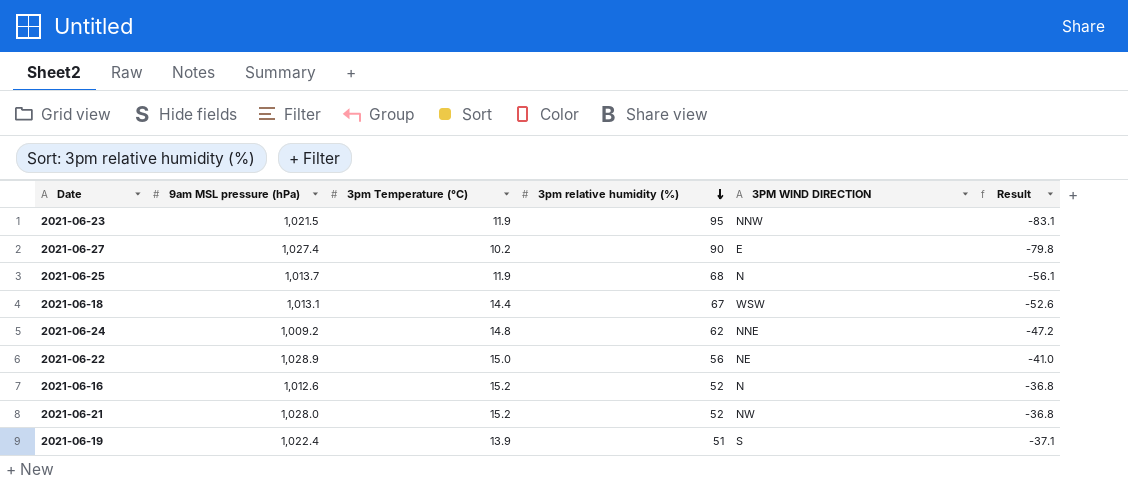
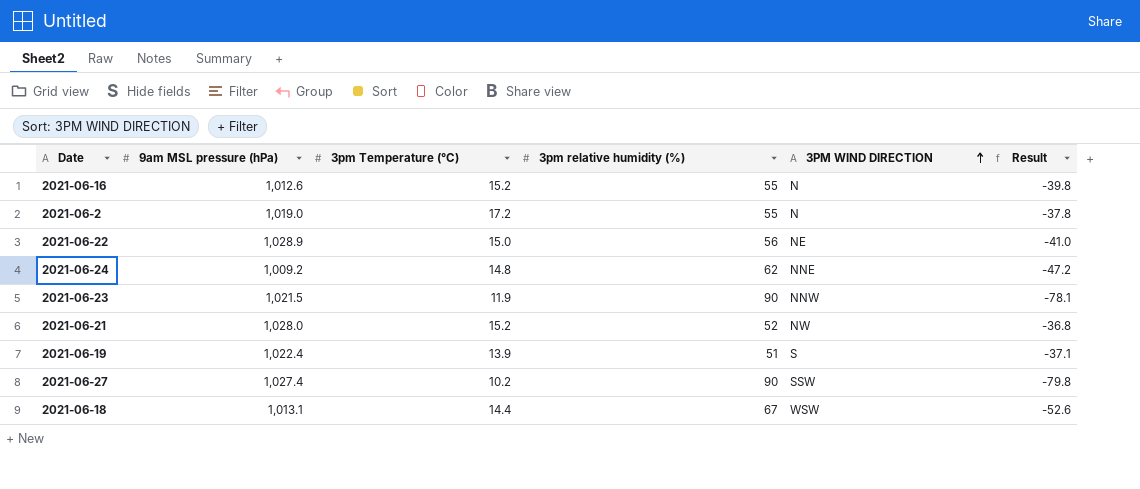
row order: 3pm relative humidity (%) descending -> 3PM WIND DIRECTION ascending
row 2021-06-25: 1,013.7 | 11.9 | 68 | N | -56.1 -> none
2021-06-16 | 3pm relative humidity (%): 52 -> 55
2021-06-16 | Result: -36.8 -> -39.8
row 2021-06-2: none -> 1,019.0 | 17.2 | 55 | N | -37.8
2021-06-23 | 3pm relative humidity (%): 95 -> 90
2021-06-23 | Result: -83.1 -> -78.1
2021-06-27 | 3PM WIND DIRECTION: E -> SSW

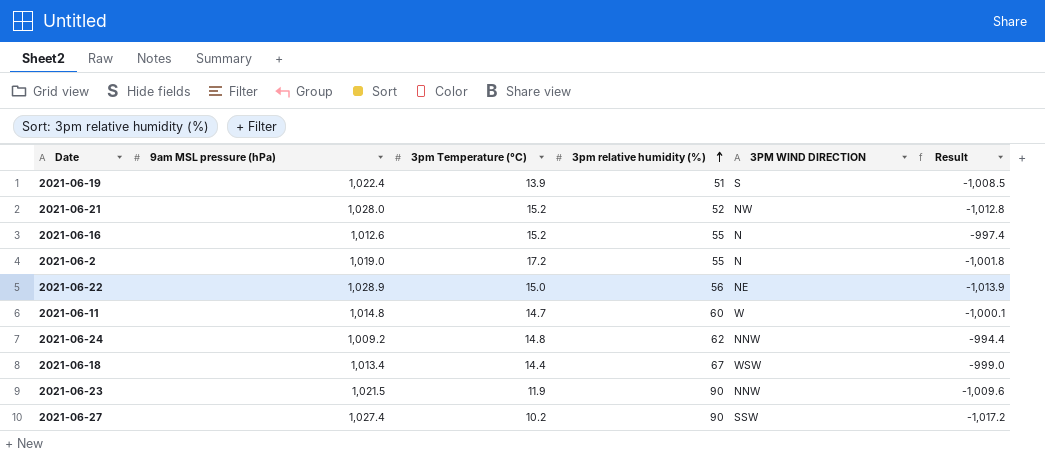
row order: 3PM WIND DIRECTION ascending -> 3pm relative humidity (%) ascending
column Result | formula: [3pm Temperature (°C)] - [3pm relative humidity (%)] -> [3pm Temperature (°C)] - [9am MSL pressure (hPa)]
row 2021-06-11: none -> 1,014.8 | 14.7 | 60 | W | -1,000.1
2021-06-24 | 3PM WIND DIRECTION: NNE -> NNW
2021-06-18 | 9am MSL pressure (hPa): 1,013.1 -> 1,013.4

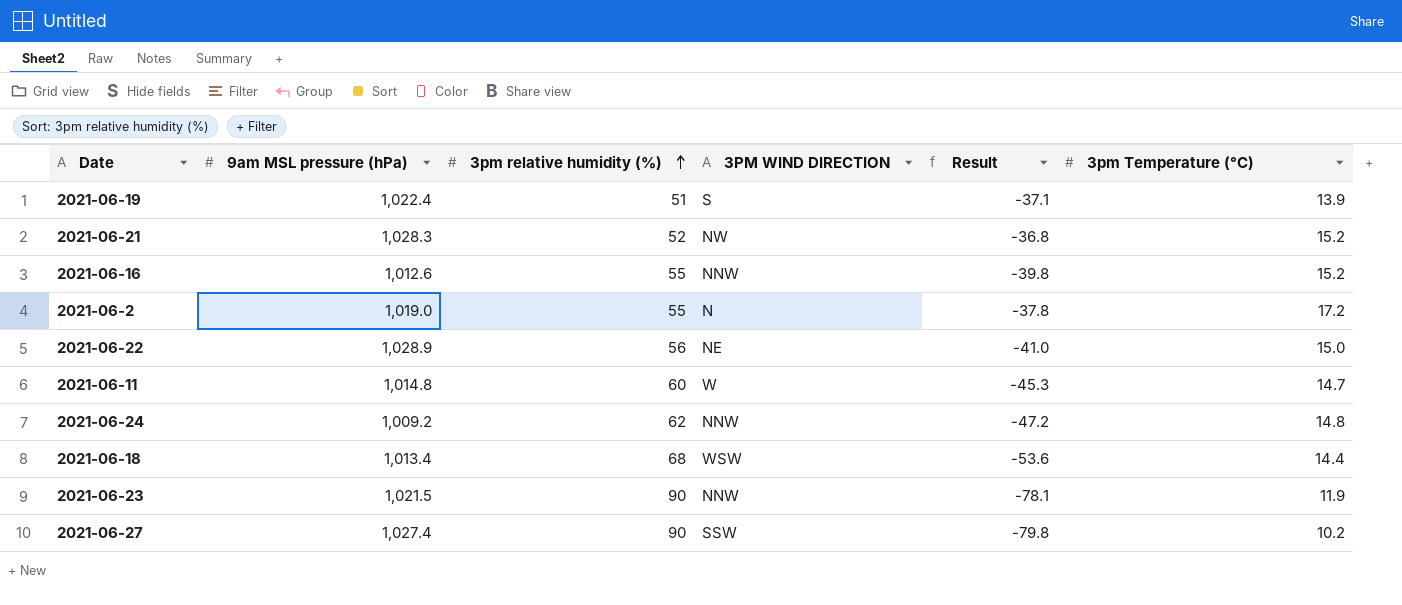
column Result | formula: [3pm Temperature (°C)] - [9am MSL pressure (hPa)] -> [3pm Temperature (°C)] - [3pm relative humidity (%)]
column 3pm Temperature (°C) | position: 3 -> 6
2021-06-21 | 9am MSL pressure (hPa): 1,028.0 -> 1,028.3
2021-06-16 | 3PM WIND DIRECTION: N -> NNW
2021-06-18 | 3pm relative humidity (%): 67 -> 68

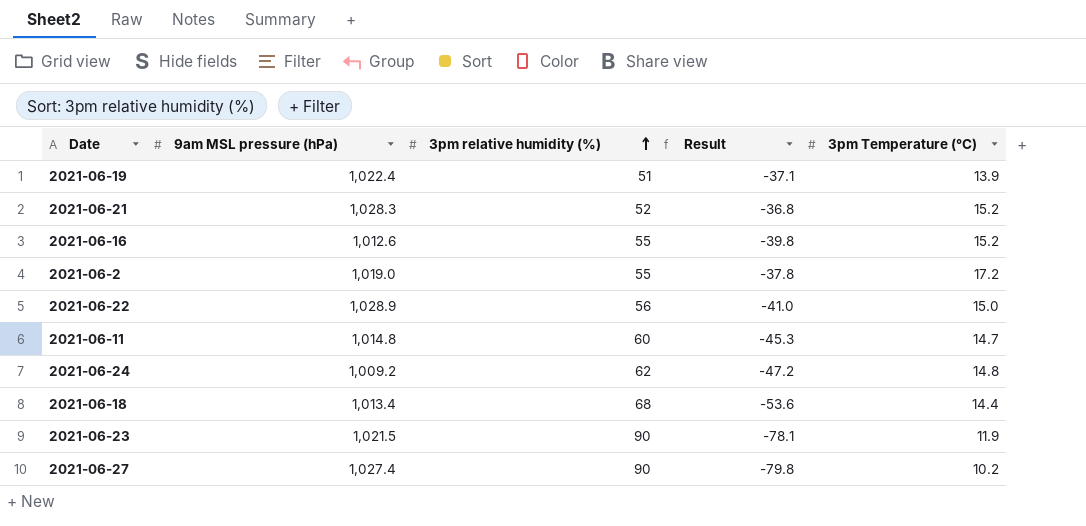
column 3PM WIND DIRECTION | position: 4 -> none

